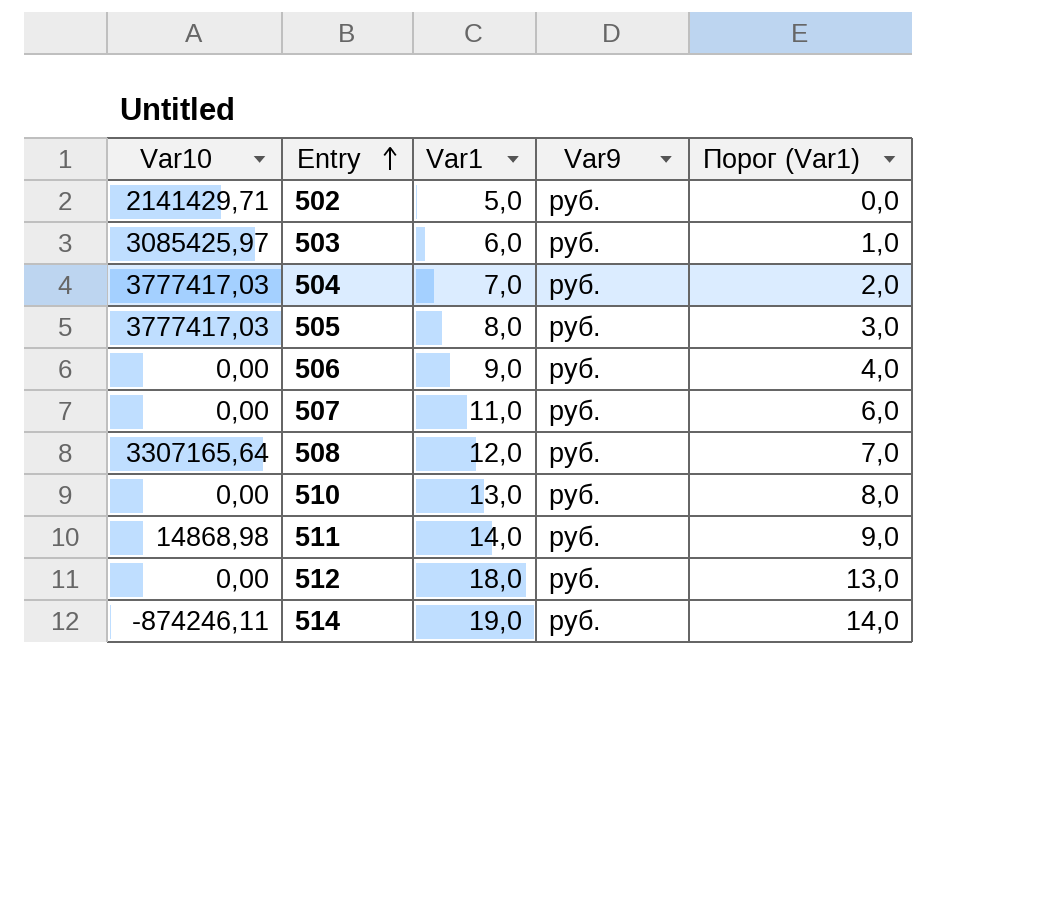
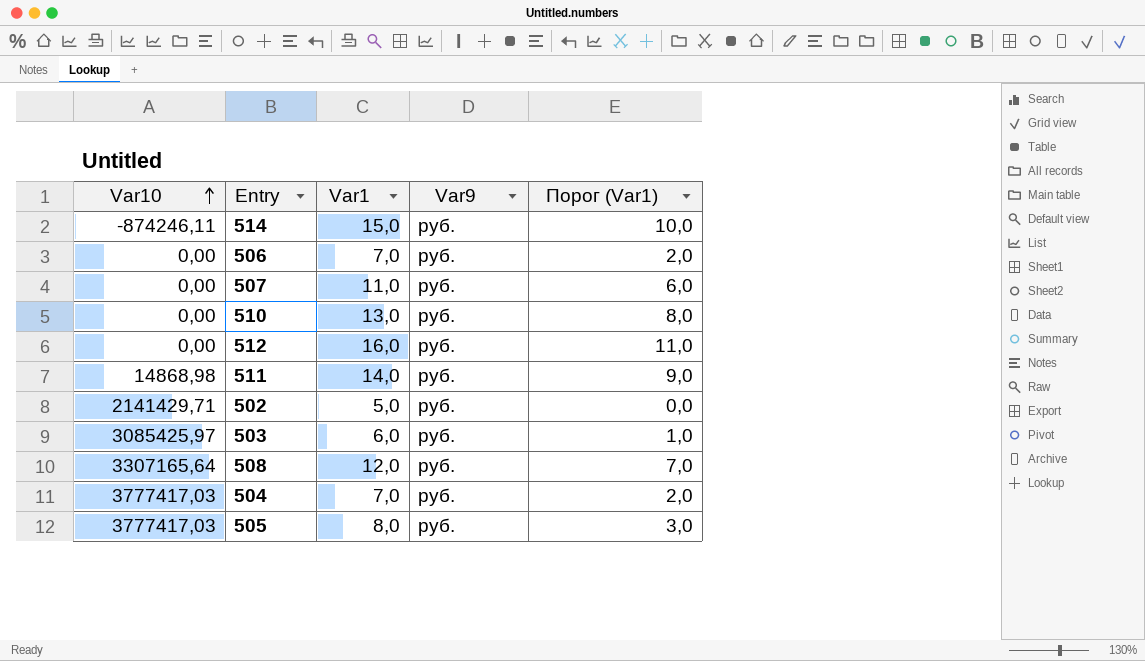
row order: Entry ascending -> Var10 ascending
514 | Var1: 19,0 -> 15,0
514 | Порог (Var1): 14,0 -> 10,0
506 | Var1: 9,0 -> 7,0
506 | Порог (Var1): 4,0 -> 2,0
512 | Var1: 18,0 -> 16,0
512 | Порог (Var1): 13,0 -> 11,0

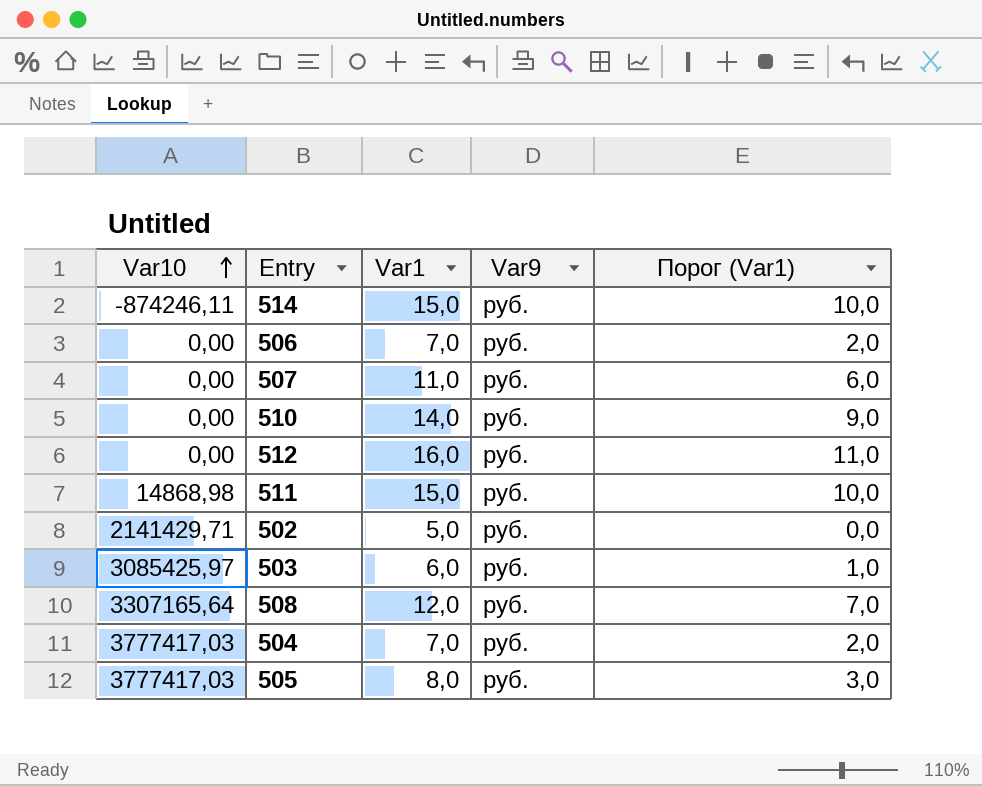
510 | Var1: 13,0 -> 14,0
510 | Порог (Var1): 8,0 -> 9,0
511 | Var1: 14,0 -> 15,0
511 | Порог (Var1): 9,0 -> 10,0

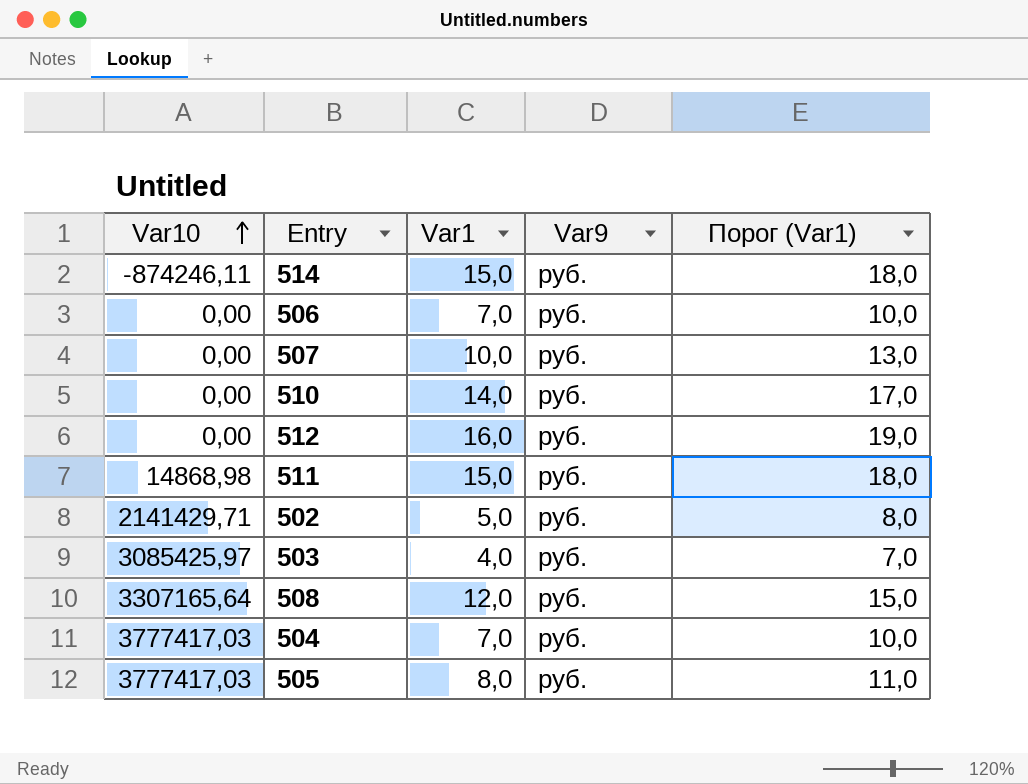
column Порог (Var1) | formula: [Var1] - 5 -> [Var1] + 3
507 | Var1: 11,0 -> 10,0
503 | Var1: 6,0 -> 4,0

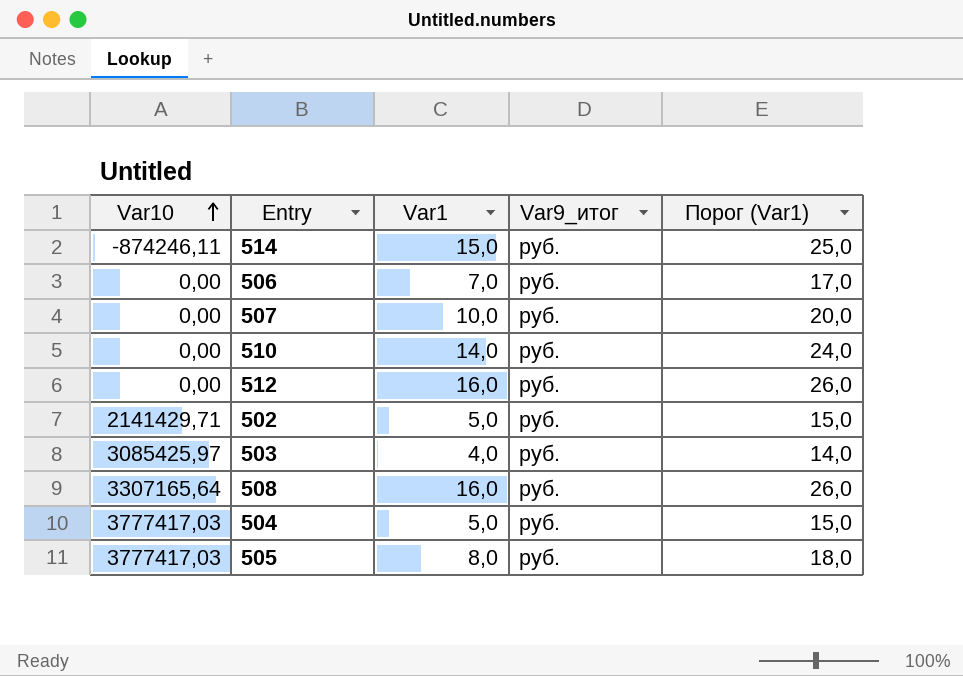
column name: Var9 -> Var9_итог
column Порог (Var1) | formula: [Var1] + 3 -> [Var1] + 10
row 511: 14868,98 | 15,0 | руб. | 18,0 -> none
508 | Var1: 12,0 -> 16,0
504 | Var1: 7,0 -> 5,0

